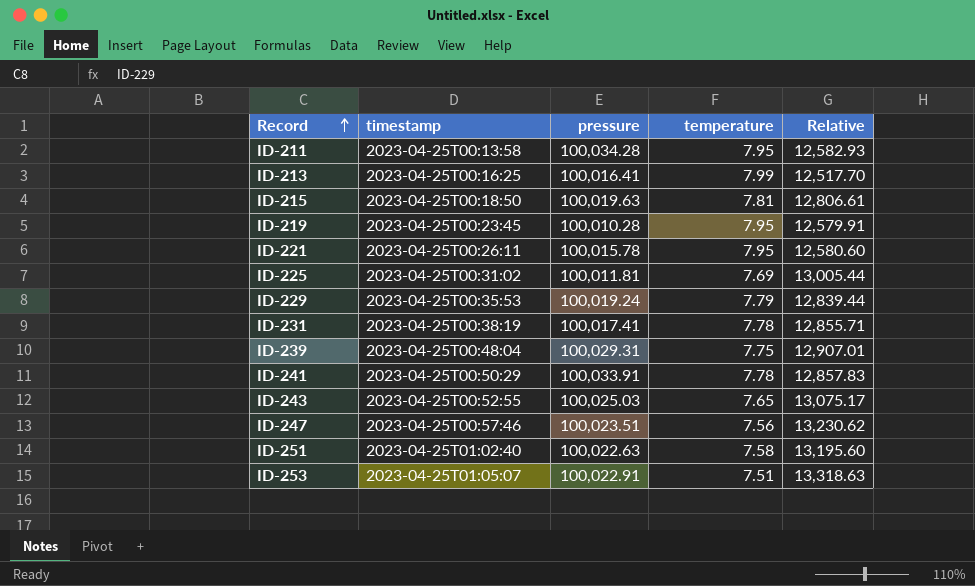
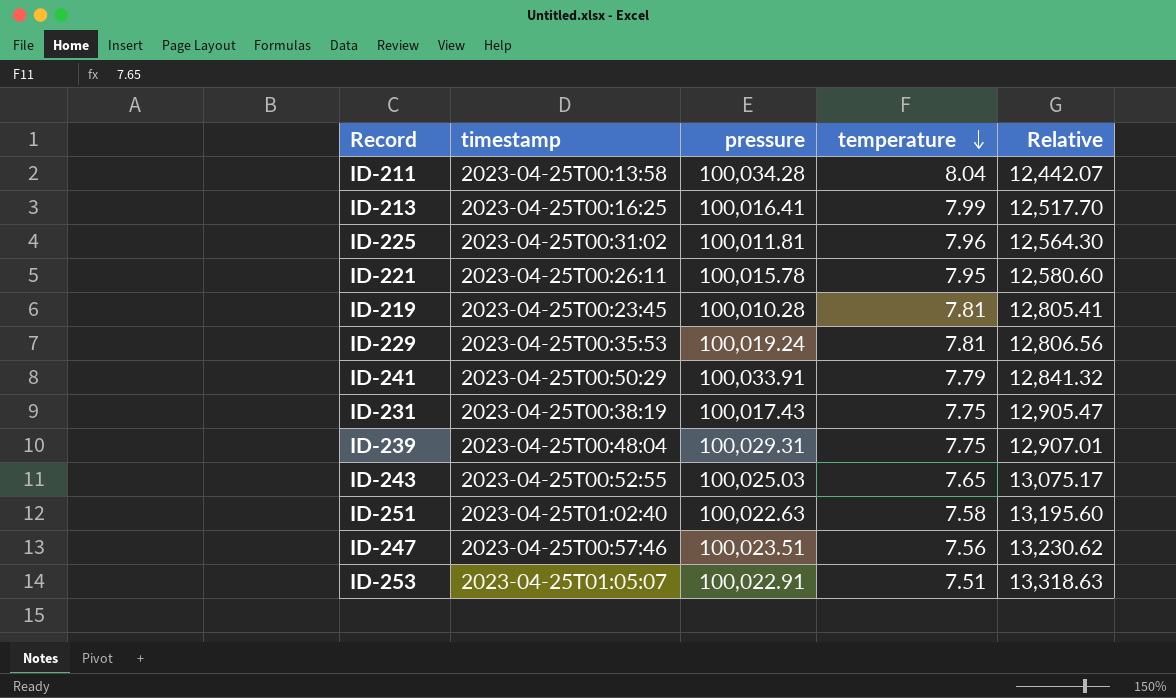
row order: Record ascending -> temperature descending
row ID-215: 2023-04-25T00:18:50 | 100,019.63 | 7.81 | 12,806.61 -> none
ID-211 | temperature: 7.95 -> 8.04
ID-211 | Relative: 12,582.93 -> 12,442.07
ID-225 | temperature: 7.69 -> 7.96
ID-225 | Relative: 13,005.44 -> 12,564.30
ID-219 | temperature: 7.95 -> 7.81
ID-219 | Relative: 12,579.91 -> 12,805.41
ID-229 | temperature: 7.79 -> 7.81
ID-229 | Relative: 12,839.44 -> 12,806.56
ID-241 | temperature: 7.78 -> 7.79
ID-241 | Relative: 12,857.83 -> 12,841.32
ID-231 | pressure: 100,017.41 -> 100,017.43
ID-231 | temperature: 7.78 -> 7.75
ID-231 | Relative: 12,855.71 -> 12,905.47

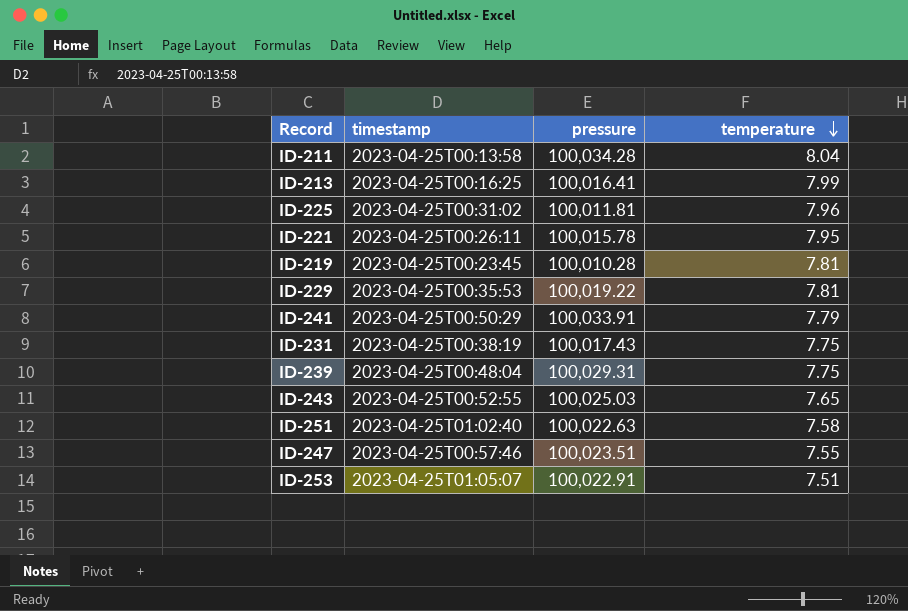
column Relative | formula: [pressure] / [temperature] -> none
ID-229 | pressure: 100,019.24 -> 100,019.22
ID-247 | temperature: 7.56 -> 7.55

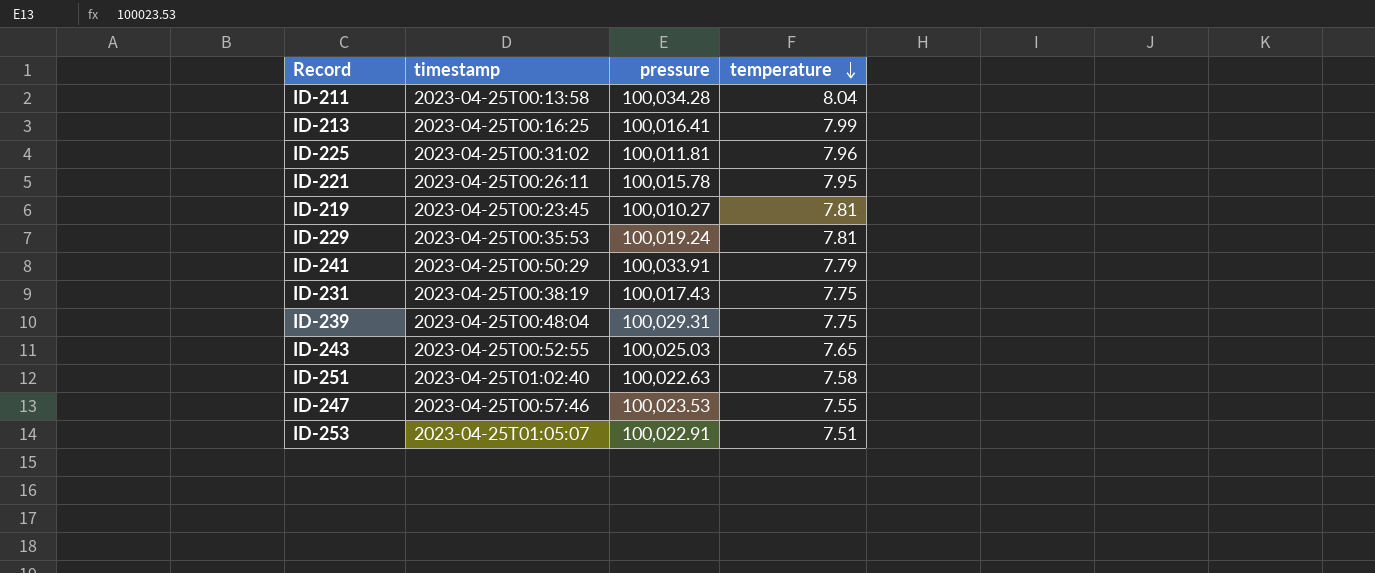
ID-219 | pressure: 100,010.28 -> 100,010.27
ID-229 | pressure: 100,019.22 -> 100,019.24
ID-247 | pressure: 100,023.51 -> 100,023.53

